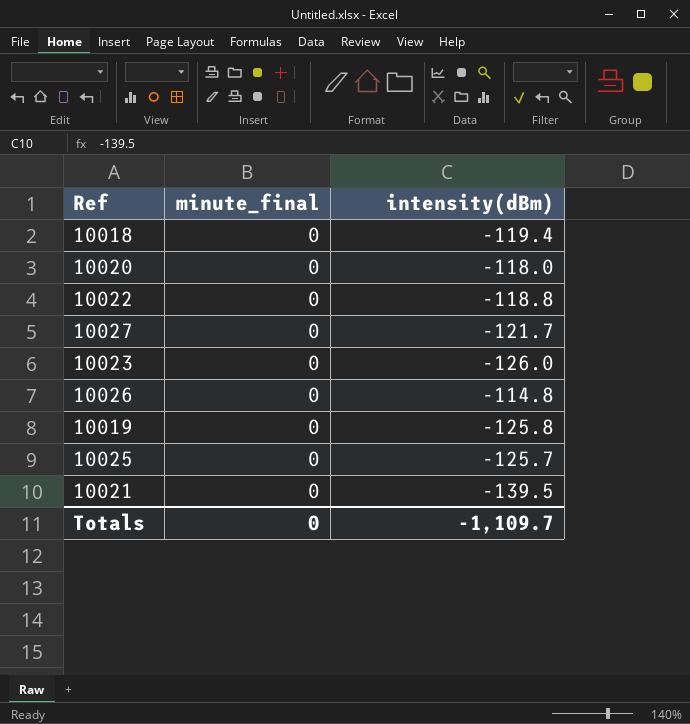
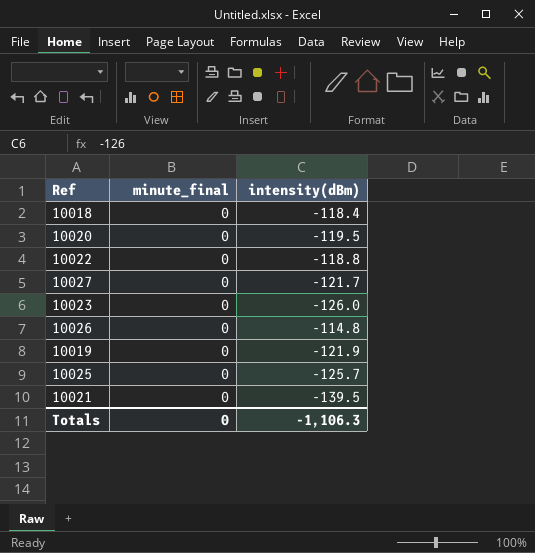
10018 | intensity(dBm): -119.4 -> -118.4
10020 | intensity(dBm): -118.0 -> -119.5
10019 | intensity(dBm): -125.8 -> -121.9
Totals | intensity(dBm): -1,109.7 -> -1,106.3

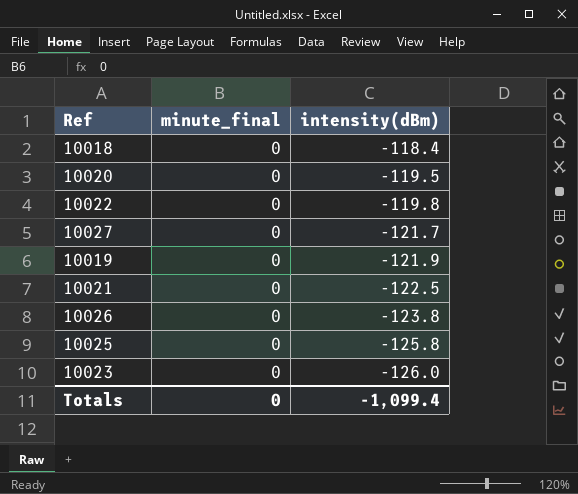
row order: none -> intensity(dBm) descending
10022 | intensity(dBm): -118.8 -> -119.8
10021 | intensity(dBm): -139.5 -> -122.5
10026 | intensity(dBm): -114.8 -> -123.8
10025 | intensity(dBm): -125.7 -> -125.8
Totals | intensity(dBm): -1,106.3 -> -1,099.4

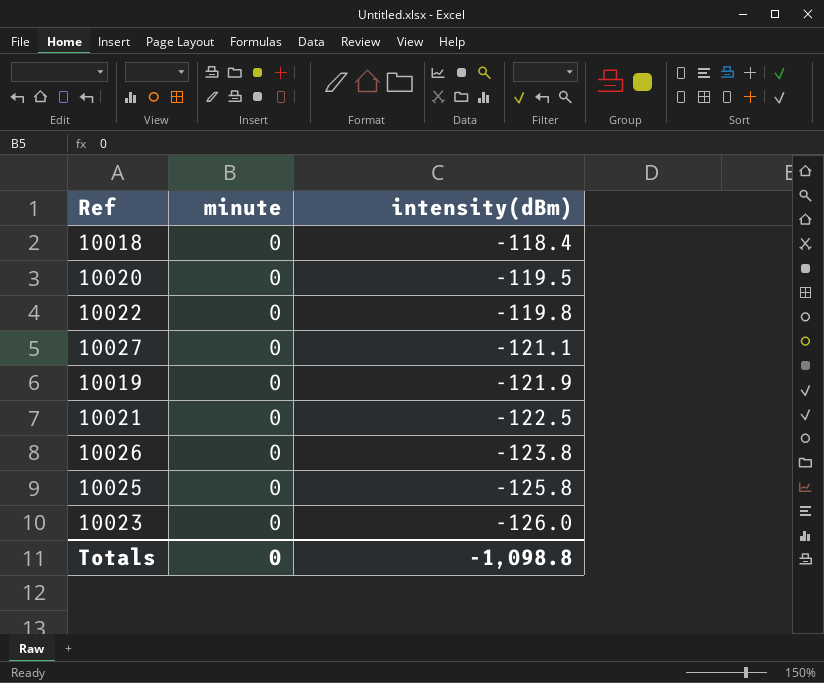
column name: minute_final -> minute
10027 | intensity(dBm): -121.7 -> -121.1
Totals | intensity(dBm): -1,099.4 -> -1,098.8

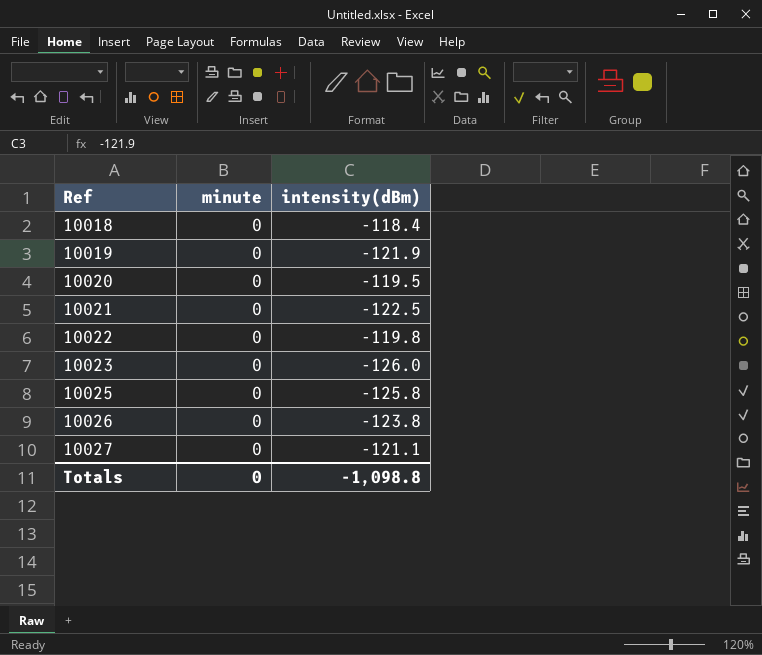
row order: intensity(dBm) descending -> Ref ascending

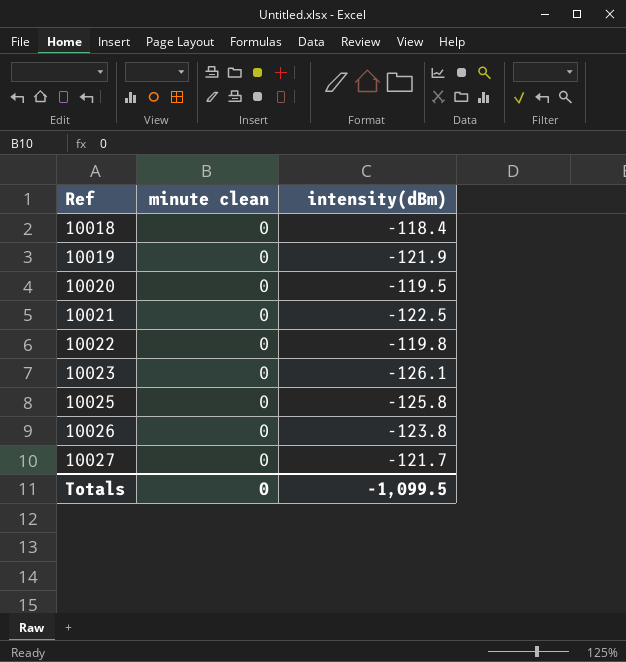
column name: minute -> minute clean
10023 | intensity(dBm): -126.0 -> -126.1
10027 | intensity(dBm): -121.1 -> -121.7
Totals | intensity(dBm): -1,098.8 -> -1,099.5

